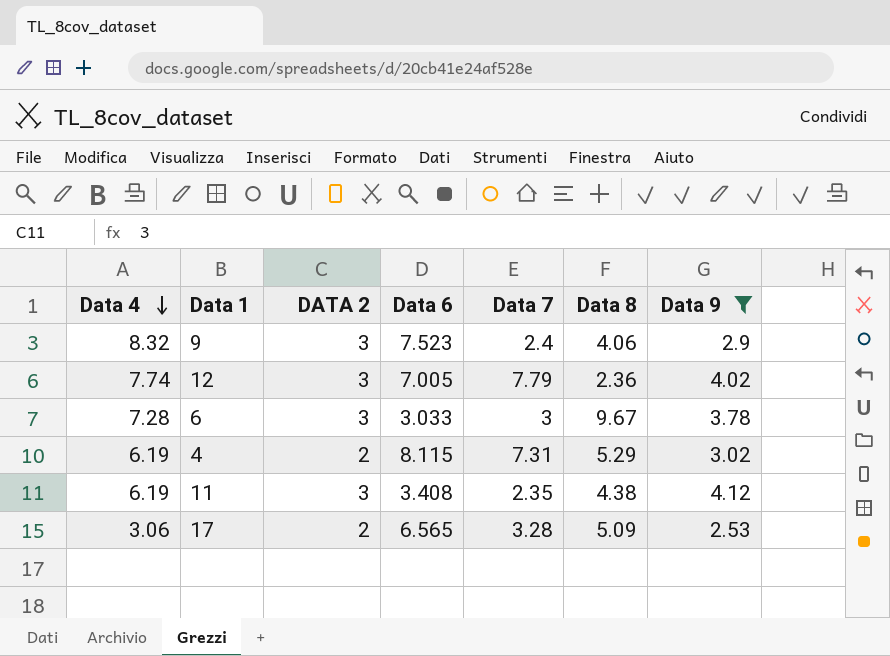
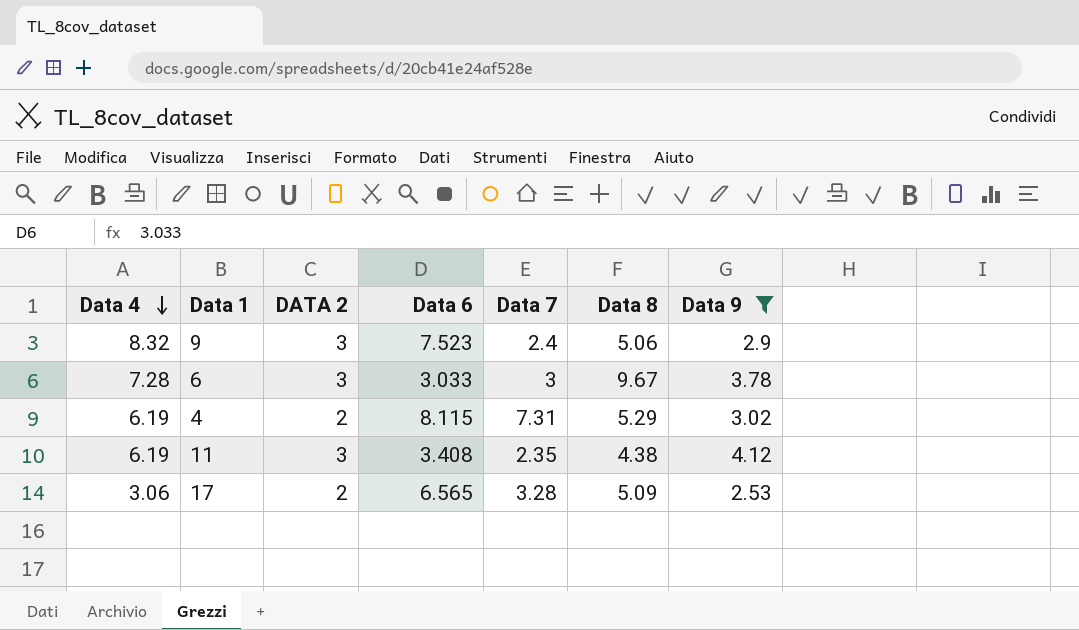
row 12: 7.74 | 3 | 7.005 | 7.79 | 2.36 | 4.02 -> none
9 | Data 8: 4.06 -> 5.06

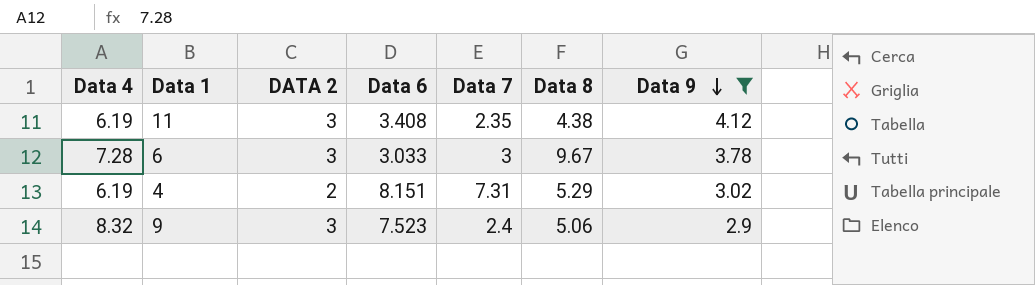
row order: Data 4 descending -> Data 9 descending
row 17: 3.06 | 2 | 6.565 | 3.28 | 5.09 | 2.53 -> none
4 | Data 6: 8.115 -> 8.151

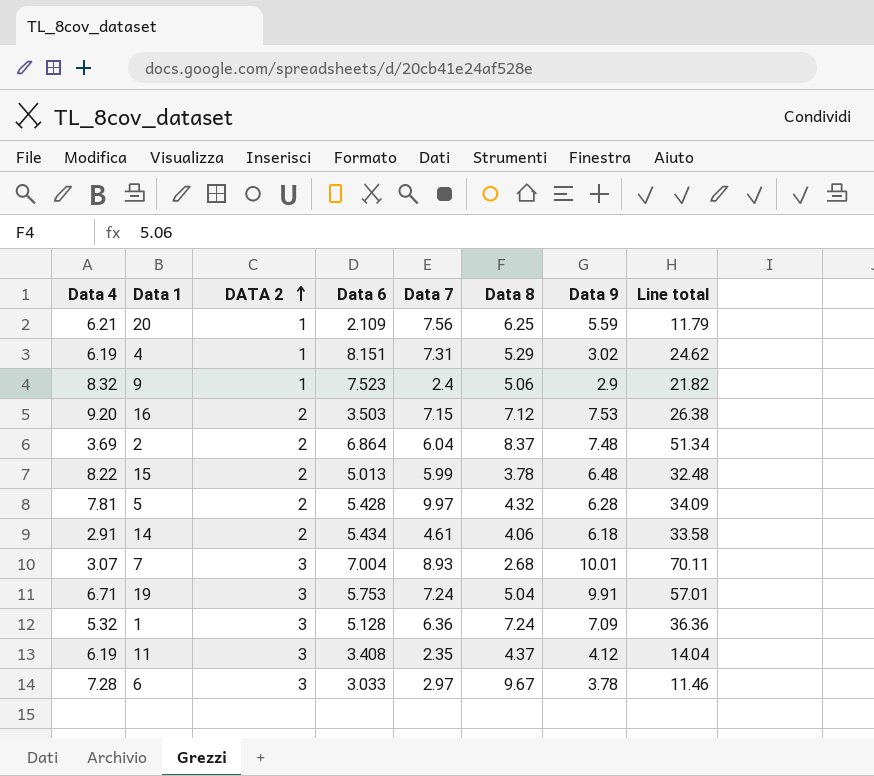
filter: Data 9 <= 4.12 -> none
row order: Data 9 descending -> DATA 2 ascending
column Line total | formula: none -> [Data 6] * [Data 9]
4 | DATA 2: 2 -> 1
9 | DATA 2: 3 -> 1
11 | Data 8: 4.38 -> 4.37
6 | Data 7: 3 -> 2.97

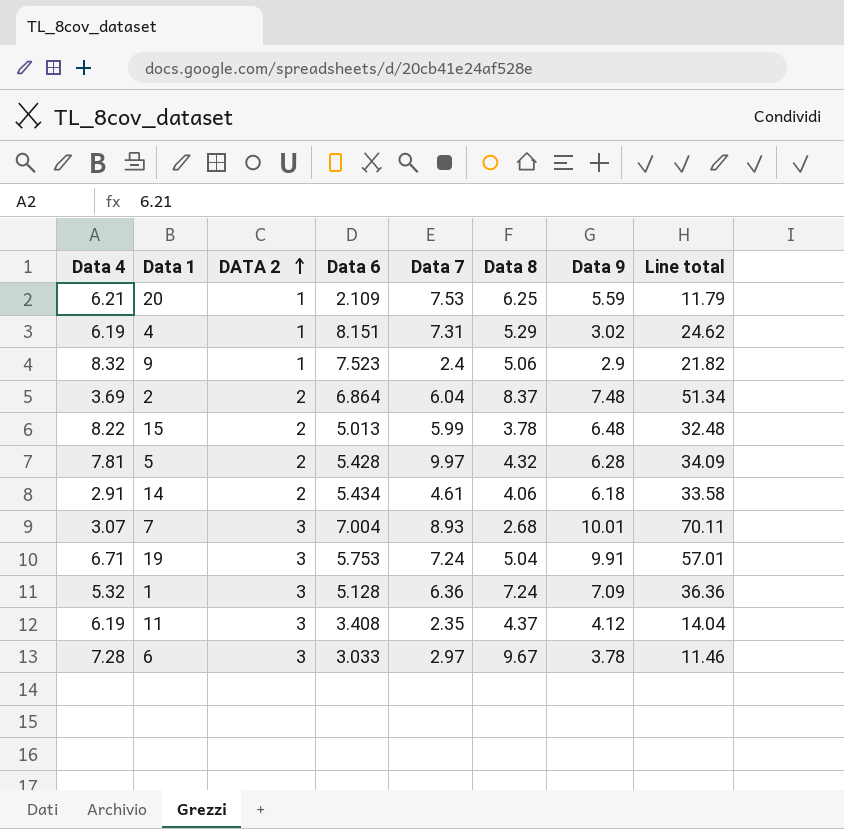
row 16: 9.20 | 2 | 3.503 | 7.15 | 7.12 | 7.53 | 26.38 -> none
20 | Data 7: 7.56 -> 7.53

